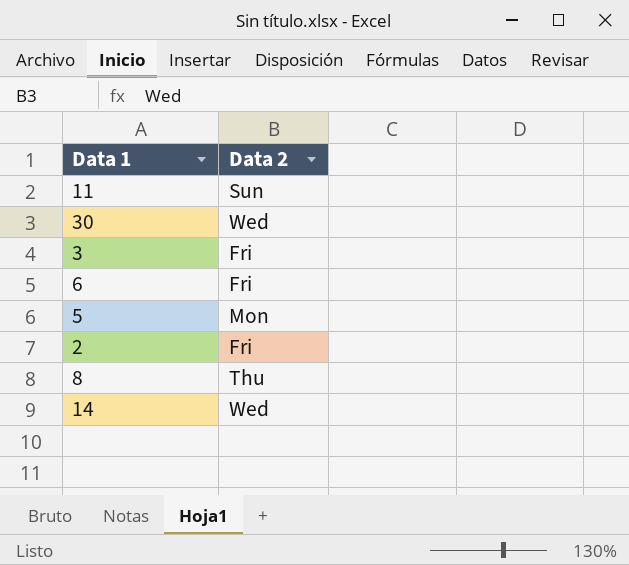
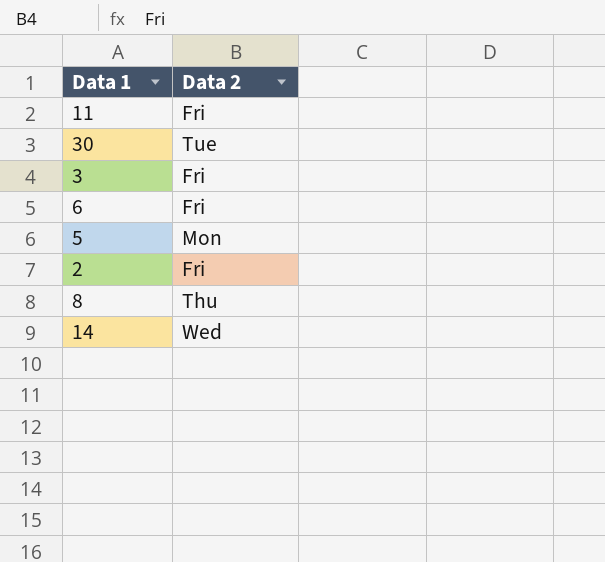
11 | Data 2: Sun -> Fri
30 | Data 2: Wed -> Tue

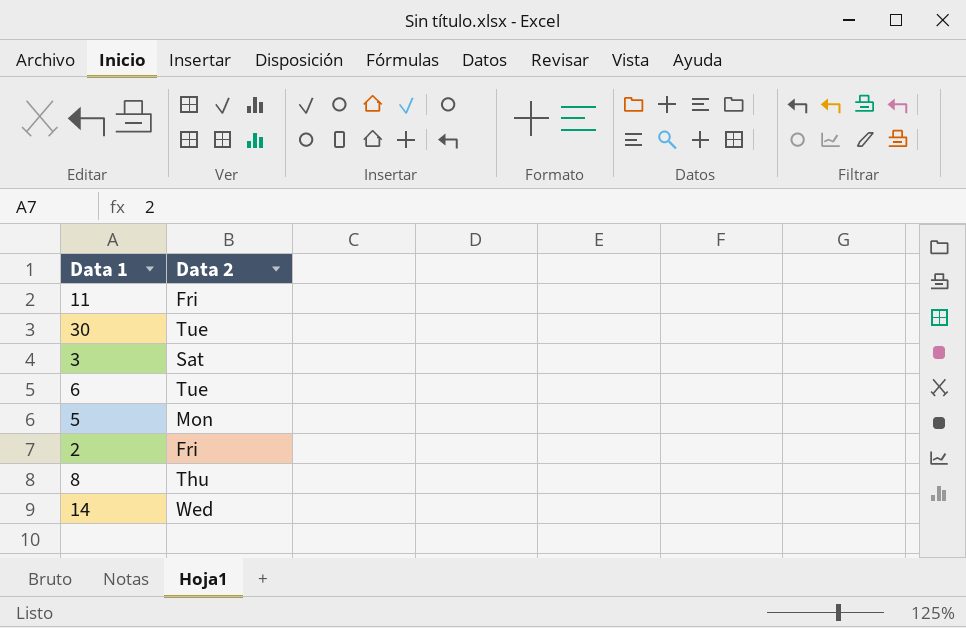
3 | Data 2: Fri -> Sat
6 | Data 2: Fri -> Tue

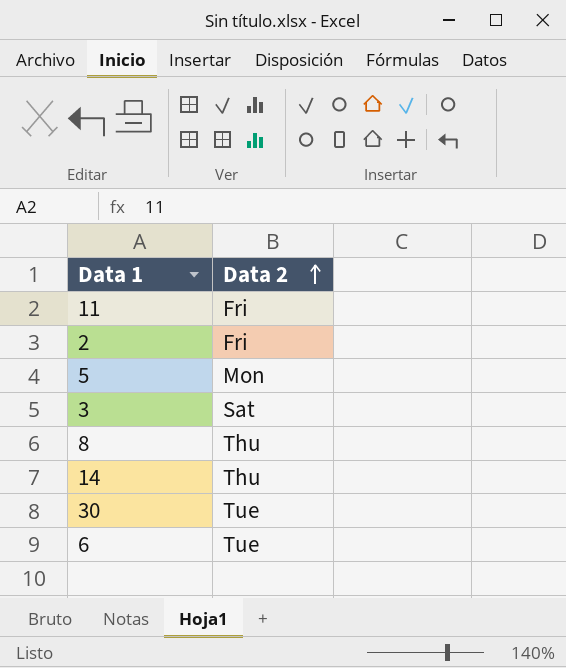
row order: none -> Data 2 ascending
14 | Data 2: Wed -> Thu

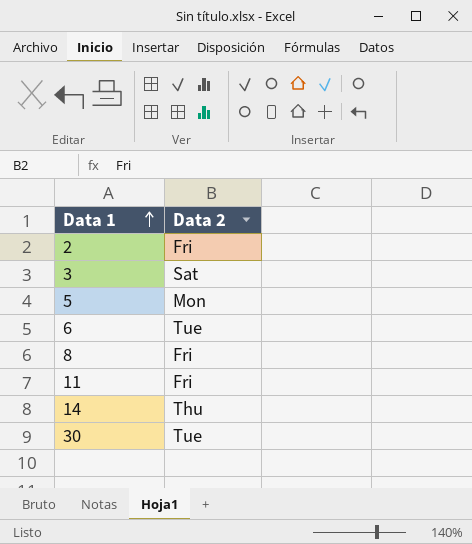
row order: Data 2 ascending -> Data 1 ascending
8 | Data 2: Thu -> Fri

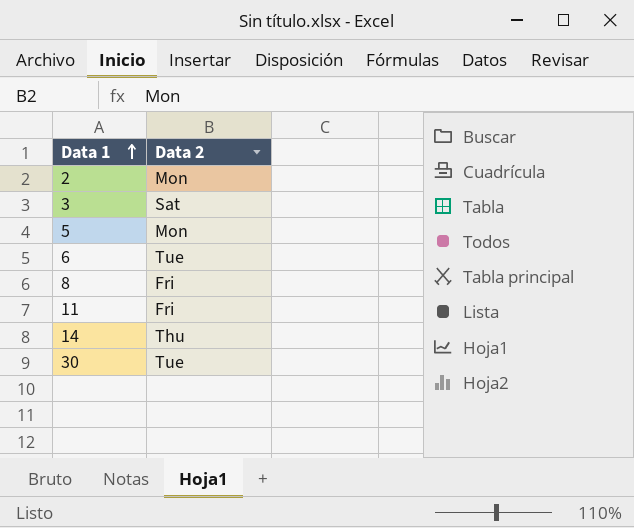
2 | Data 2: Fri -> Mon

